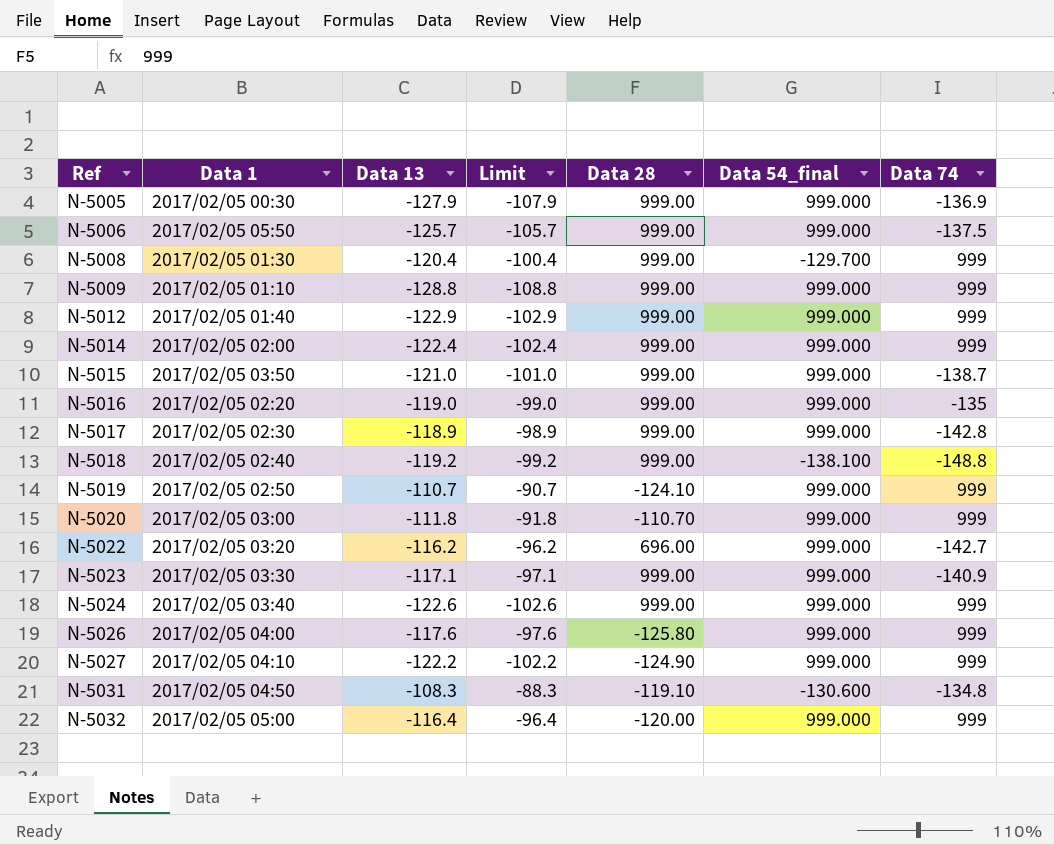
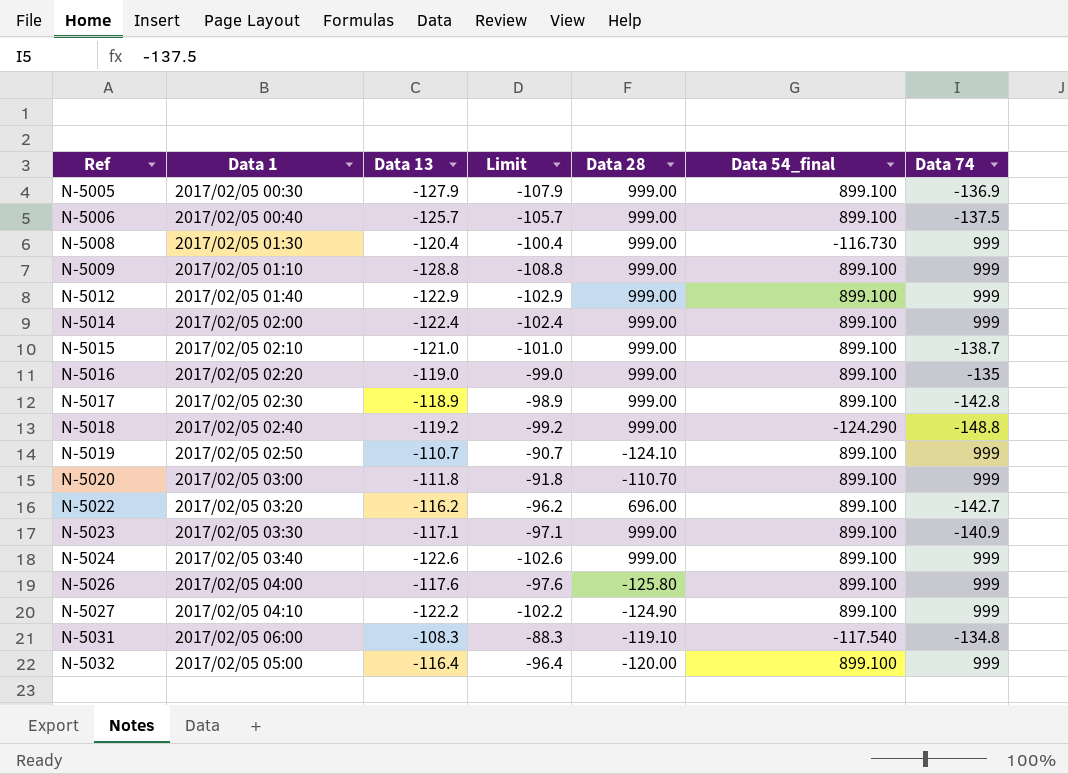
N-5005 | Data 54_final: 999.000 -> 899.100
N-5006 | Data 1: 2017/02/05 05:50 -> 2017/02/05 00:40
N-5006 | Data 54_final: 999.000 -> 899.100
N-5008 | Data 54_final: -129.700 -> -116.730
N-5009 | Data 54_final: 999.000 -> 899.100
N-5012 | Data 54_final: 999.000 -> 899.100
N-5014 | Data 54_final: 999.000 -> 899.100
N-5015 | Data 1: 2017/02/05 03:50 -> 2017/02/05 02:10
N-5015 | Data 54_final: 999.000 -> 899.100
N-5016 | Data 54_final: 999.000 -> 899.100
N-5017 | Data 54_final: 999.000 -> 899.100
N-5018 | Data 54_final: -138.100 -> -124.290
N-5019 | Data 54_final: 999.000 -> 899.100
N-5020 | Data 54_final: 999.000 -> 899.100
N-5022 | Data 54_final: 999.000 -> 899.100
N-5023 | Data 54_final: 999.000 -> 899.100
N-5024 | Data 54_final: 999.000 -> 899.100
N-5026 | Data 54_final: 999.000 -> 899.100
N-5027 | Data 54_final: 999.000 -> 899.100
N-5031 | Data 1: 2017/02/05 04:50 -> 2017/02/05 06:00
N-5031 | Data 54_final: -130.600 -> -117.540
N-5032 | Data 54_final: 999.000 -> 899.100

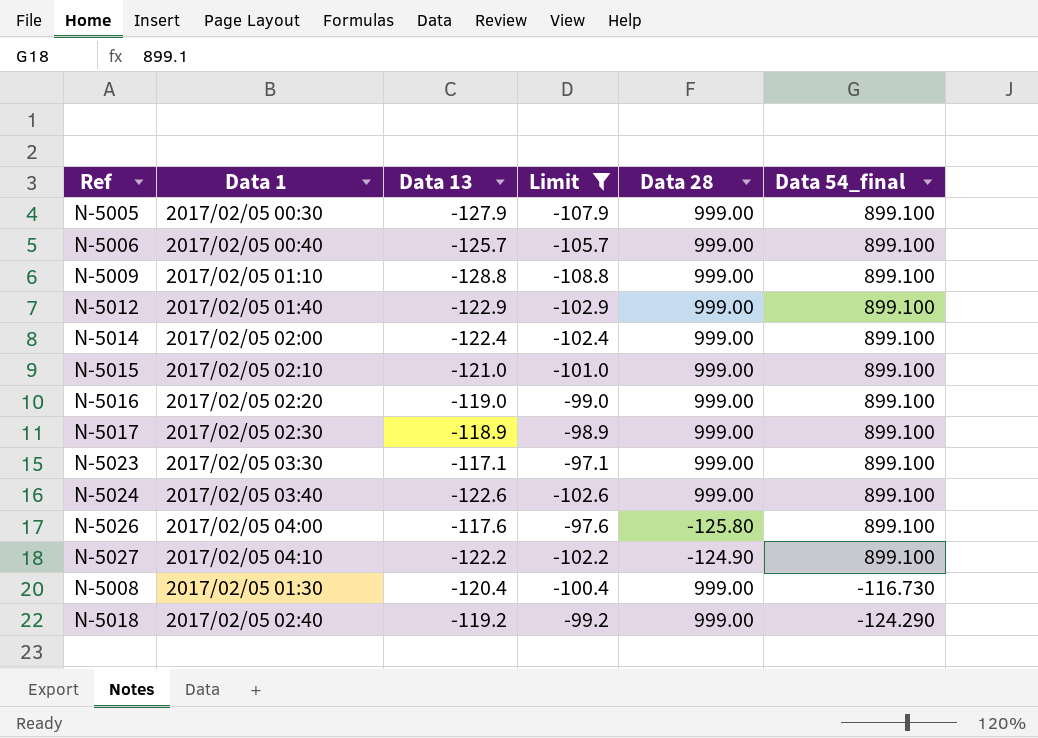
filter: none -> Limit <= -97.1
row order: Ref ascending -> Data 54_final descending
column Data 74 | position: 7 -> none

